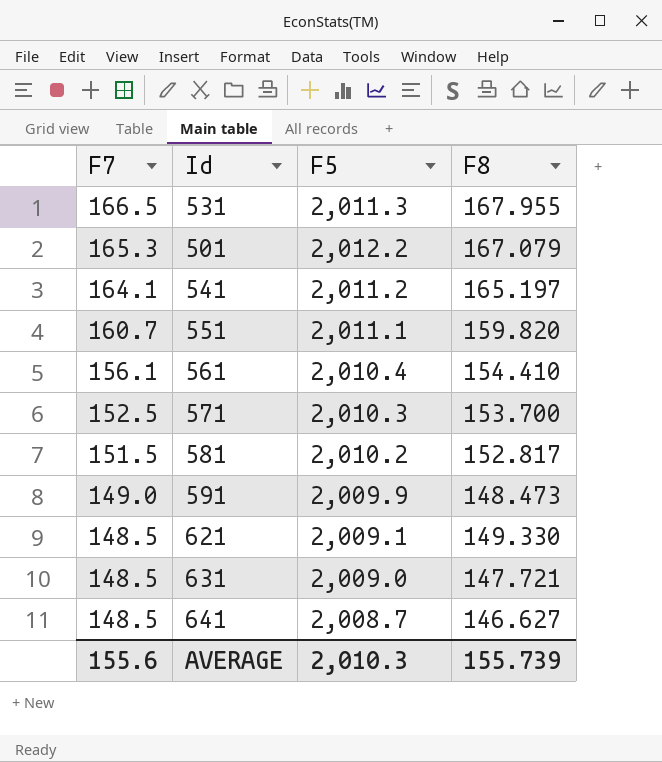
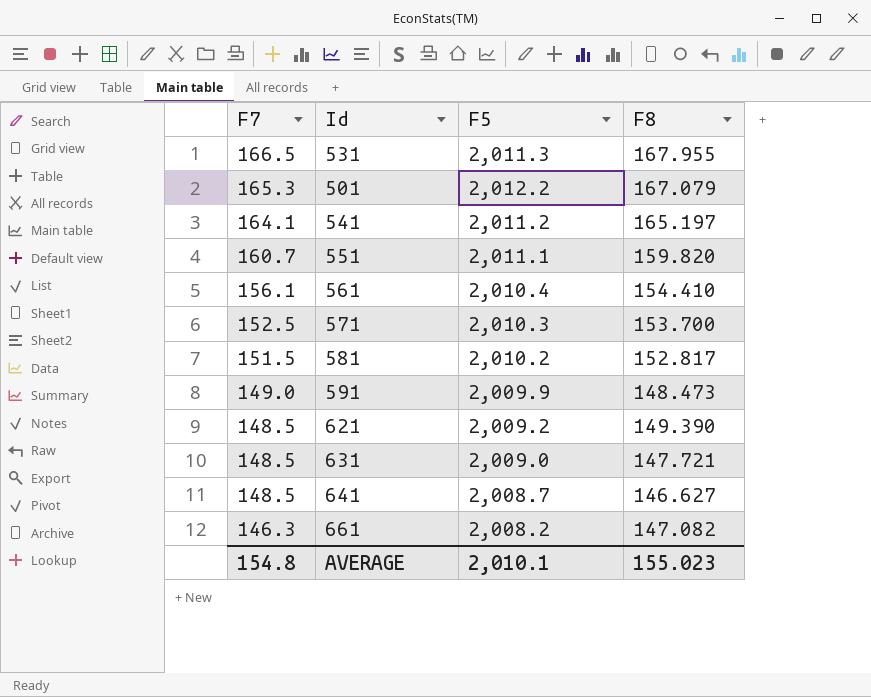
621 | F5: 2,009.1 -> 2,009.2
621 | F8: 149.330 -> 149.390
row 661: none -> 146.3 | 2,008.2 | 147.082
AVERAGE | F7: 155.6 -> 154.8
AVERAGE | F5: 2,010.3 -> 2,010.1
AVERAGE | F8: 155.739 -> 155.023

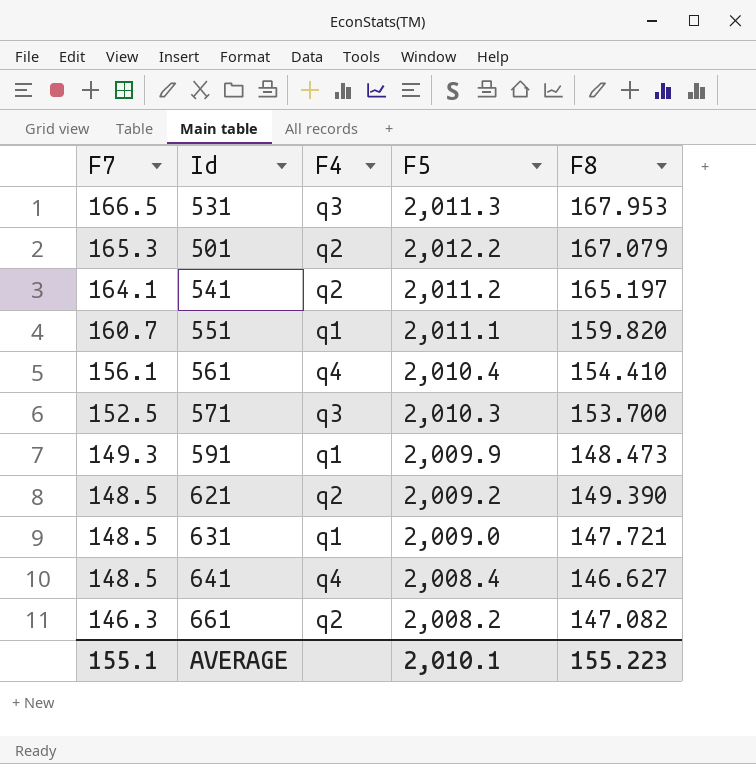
column F4 | position: none -> 3
row 581: 151.5 | 2,010.2 | 152.817 -> none
531 | F8: 167.955 -> 167.953
591 | F7: 149.0 -> 149.3
641 | F5: 2,008.7 -> 2,008.4
AVERAGE | F7: 154.8 -> 155.1
AVERAGE | F8: 155.023 -> 155.223

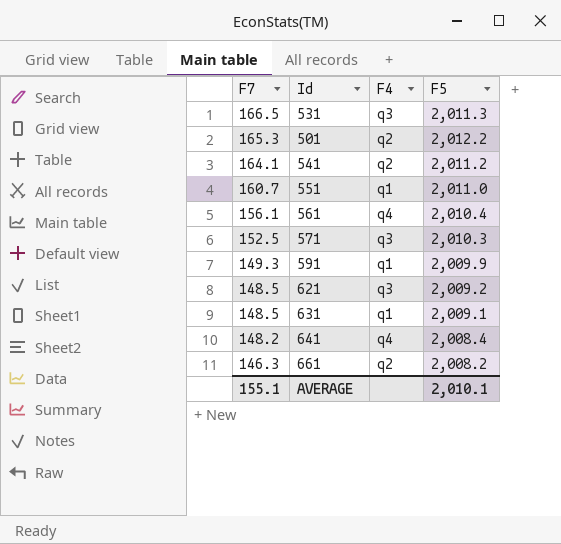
column F8 | position: 5 -> none
551 | F5: 2,011.1 -> 2,011.0
621 | F4: q2 -> q3
631 | F5: 2,009.0 -> 2,009.1
641 | F7: 148.5 -> 148.2

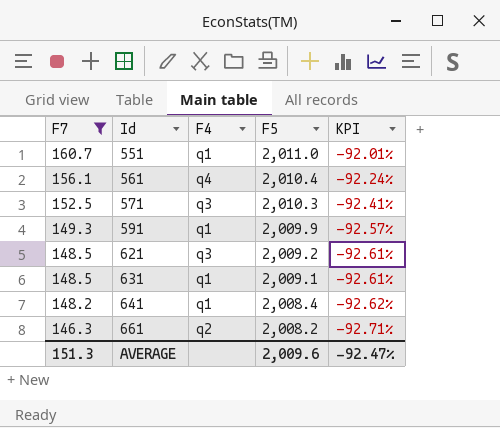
filter: none -> F7 <= 160.7
column KPI | formula: none -> ([F7] - [F5]) / [F5]
641 | F4: q4 -> q1
AVERAGE | F7: 155.1 -> 151.3
AVERAGE | F5: 2,010.1 -> 2,009.6

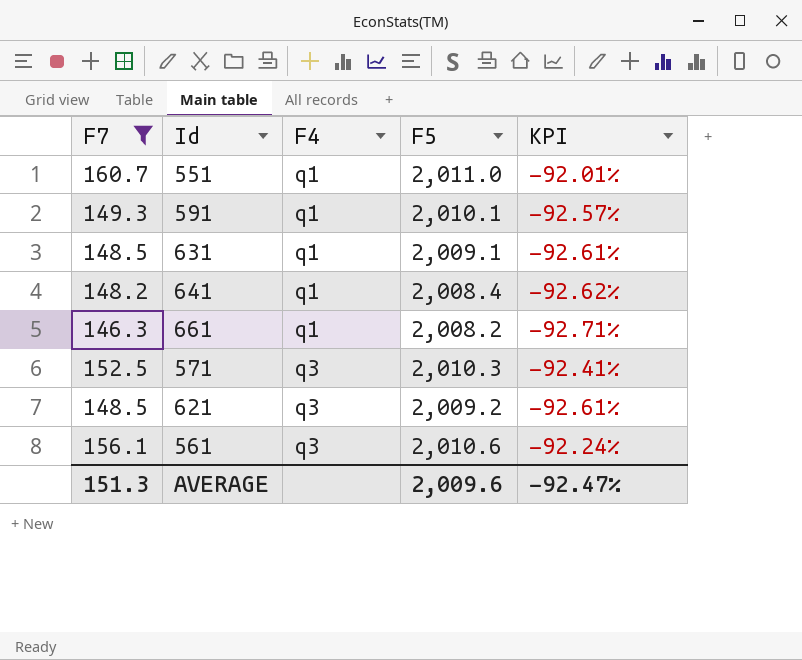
row order: F7 descending -> F4 ascending
591 | F5: 2,009.9 -> 2,010.1
661 | F4: q2 -> q1
561 | F4: q4 -> q3
561 | F5: 2,010.4 -> 2,010.6

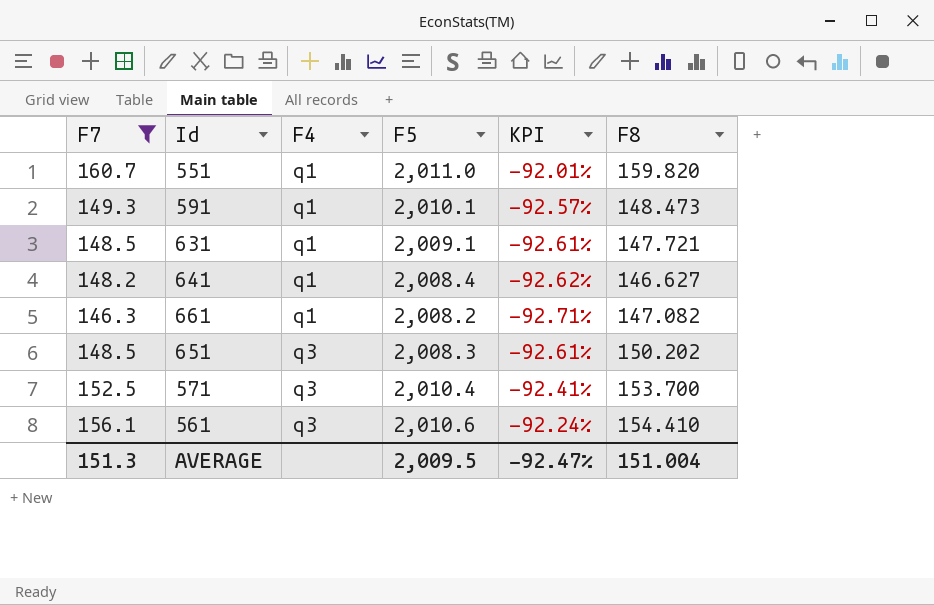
column F8 | position: none -> 6
row 621: 148.5 | q3 | 2,009.2 | -92.61% -> none
row 651: none -> 148.5 | q3 | 2,008.3 | -92.61% | 150.202
571 | F5: 2,010.3 -> 2,010.4
AVERAGE | F5: 2,009.6 -> 2,009.5

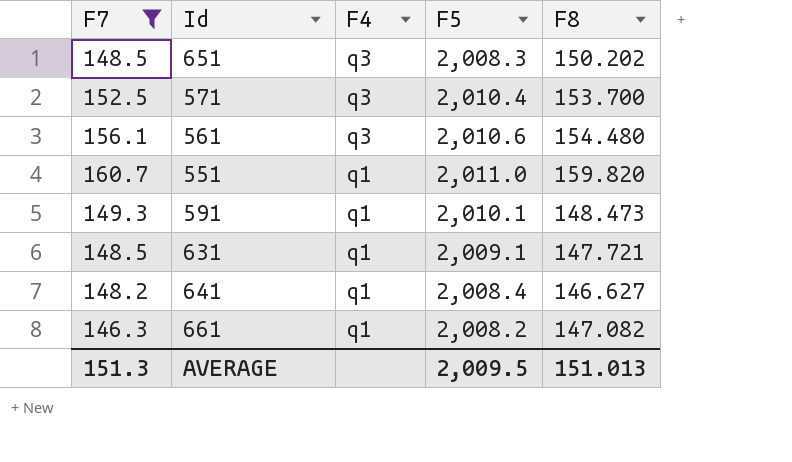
row order: F4 ascending -> F4 descending
column KPI | formula: ([F7] - [F5]) / [F5] -> none
561 | F8: 154.410 -> 154.480
AVERAGE | F8: 151.004 -> 151.013

